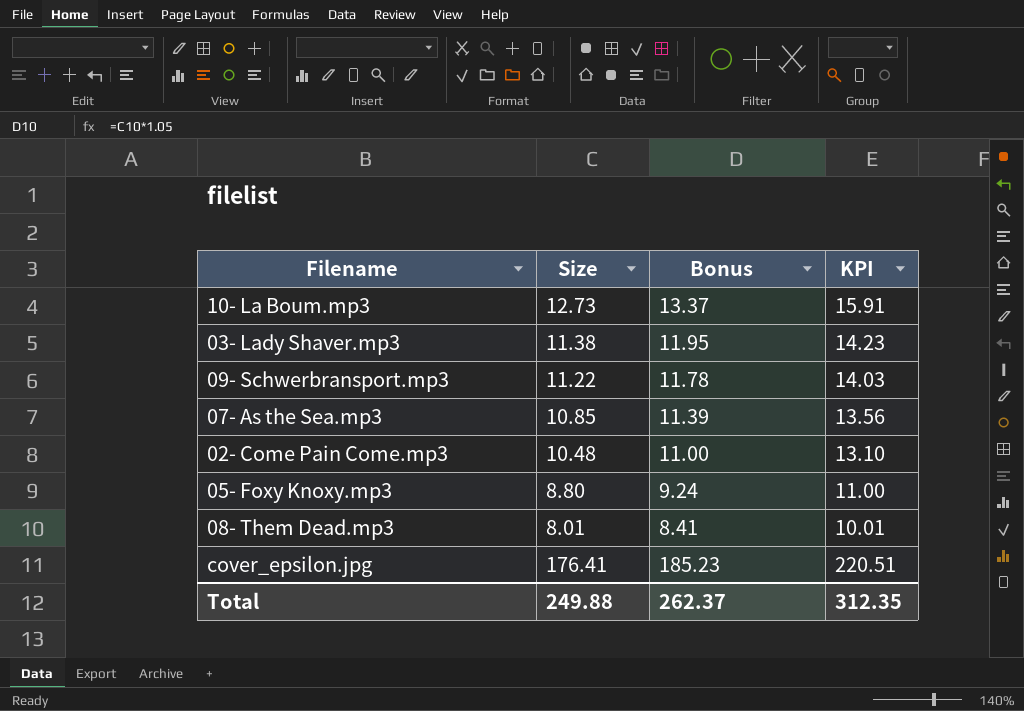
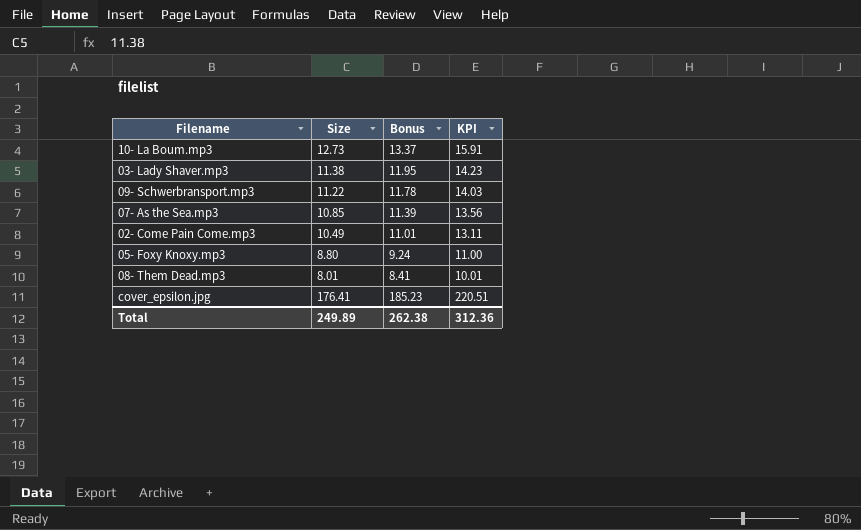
02- Come Pain Come.mp3 | Size: 10.48 -> 10.49
02- Come Pain Come.mp3 | Bonus: 11.00 -> 11.01
02- Come Pain Come.mp3 | KPI: 13.10 -> 13.11
Total | Size: 249.88 -> 249.89
Total | Bonus: 262.37 -> 262.38
Total | KPI: 312.35 -> 312.36

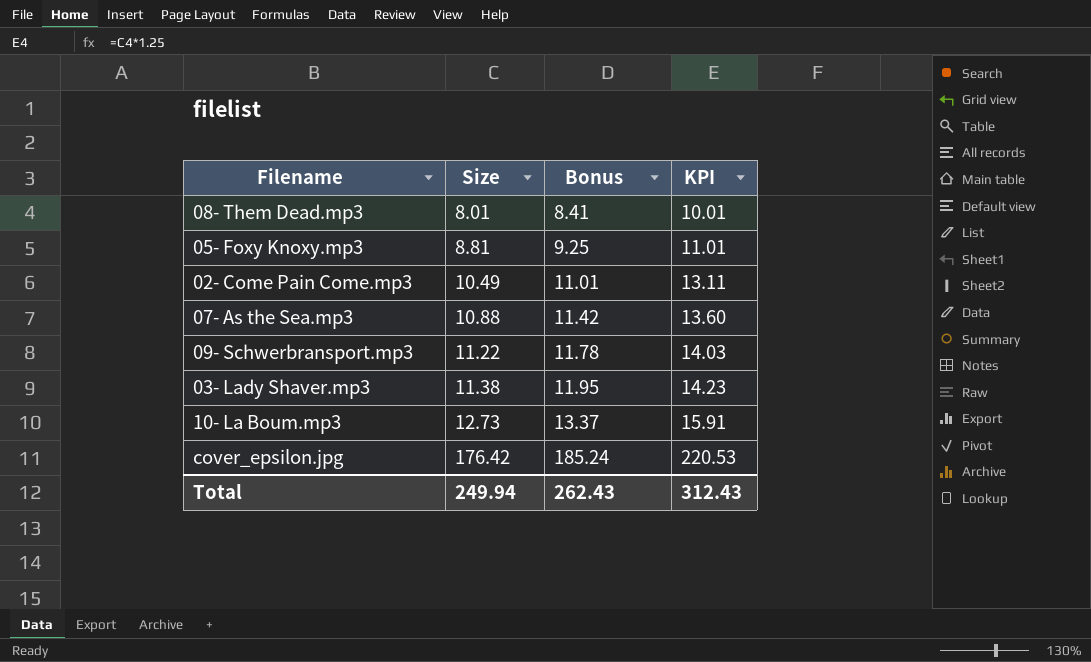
row order: none -> Size ascending
05- Foxy Knoxy.mp3 | Size: 8.80 -> 8.81
05- Foxy Knoxy.mp3 | Bonus: 9.24 -> 9.25
05- Foxy Knoxy.mp3 | KPI: 11.00 -> 11.01
07- As the Sea.mp3 | Size: 10.85 -> 10.88
07- As the Sea.mp3 | Bonus: 11.39 -> 11.42
07- As the Sea.mp3 | KPI: 13.56 -> 13.60
cover_epsilon.jpg | Size: 176.41 -> 176.42
cover_epsilon.jpg | Bonus: 185.23 -> 185.24
cover_epsilon.jpg | KPI: 220.51 -> 220.53
Total | Size: 249.89 -> 249.94
Total | Bonus: 262.38 -> 262.43
Total | KPI: 312.36 -> 312.43

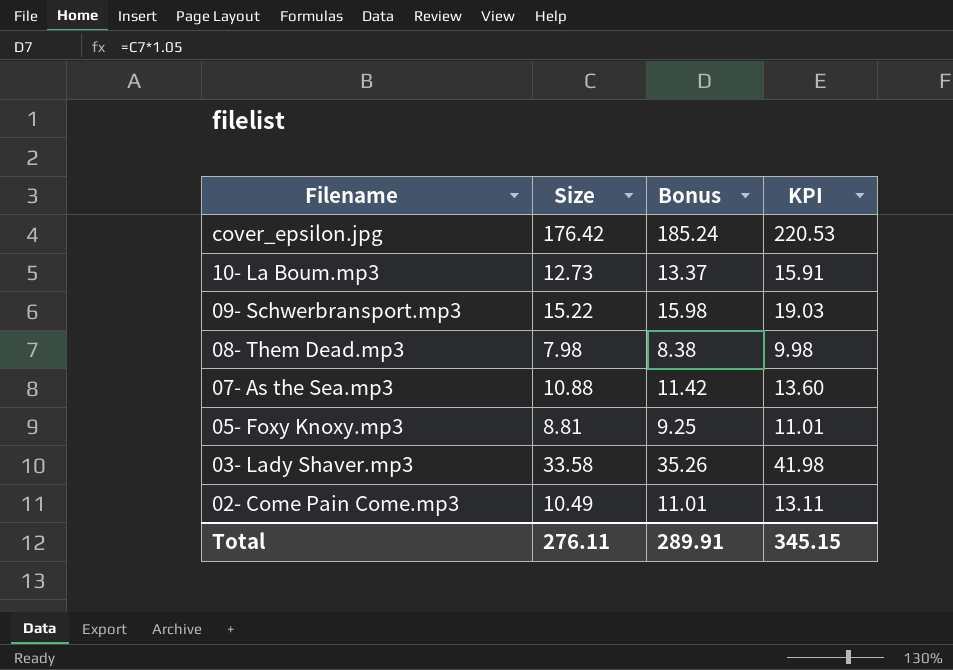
row order: Size ascending -> Filename descending
09- Schwerbransport.mp3 | Size: 11.22 -> 15.22
09- Schwerbransport.mp3 | Bonus: 11.78 -> 15.98
09- Schwerbransport.mp3 | KPI: 14.03 -> 19.03
08- Them Dead.mp3 | Size: 8.01 -> 7.98
08- Them Dead.mp3 | Bonus: 8.41 -> 8.38
08- Them Dead.mp3 | KPI: 10.01 -> 9.98
03- Lady Shaver.mp3 | Size: 11.38 -> 33.58
03- Lady Shaver.mp3 | Bonus: 11.95 -> 35.26
03- Lady Shaver.mp3 | KPI: 14.23 -> 41.98
Total | Size: 249.94 -> 276.11
Total | Bonus: 262.43 -> 289.91
Total | KPI: 312.43 -> 345.15

